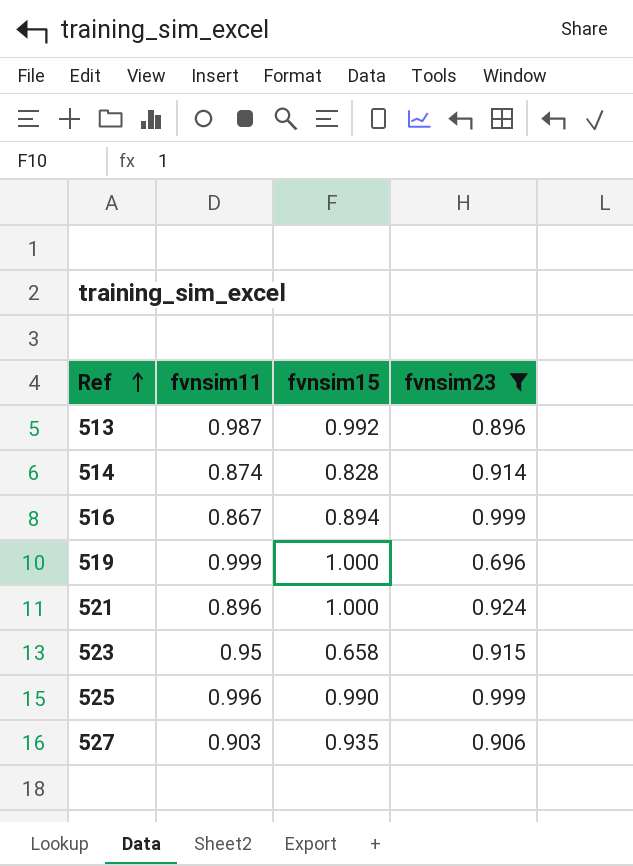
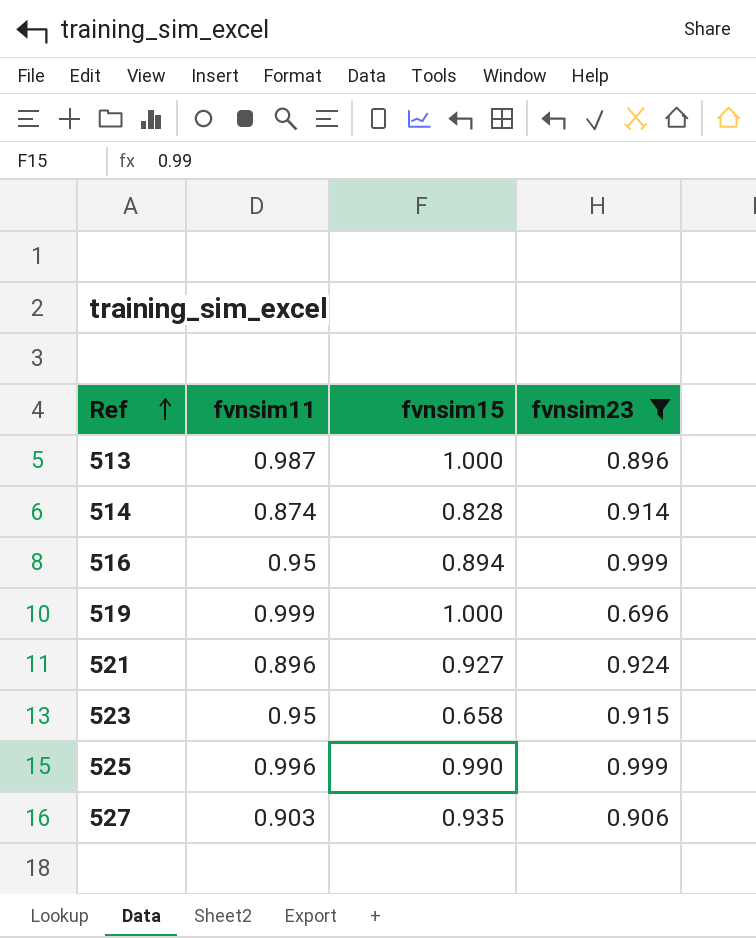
513 | fvnsim15: 0.992 -> 1.000
516 | fvnsim11: 0.867 -> 0.95
521 | fvnsim15: 1.000 -> 0.927

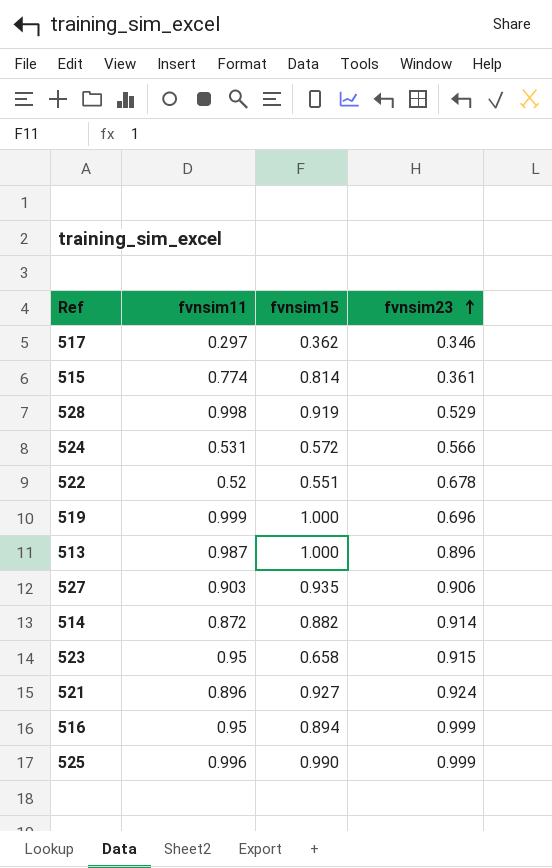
filter: fvnsim23 >= 0.696 -> none
row order: Ref ascending -> fvnsim23 ascending
514 | fvnsim11: 0.874 -> 0.872
514 | fvnsim15: 0.828 -> 0.882

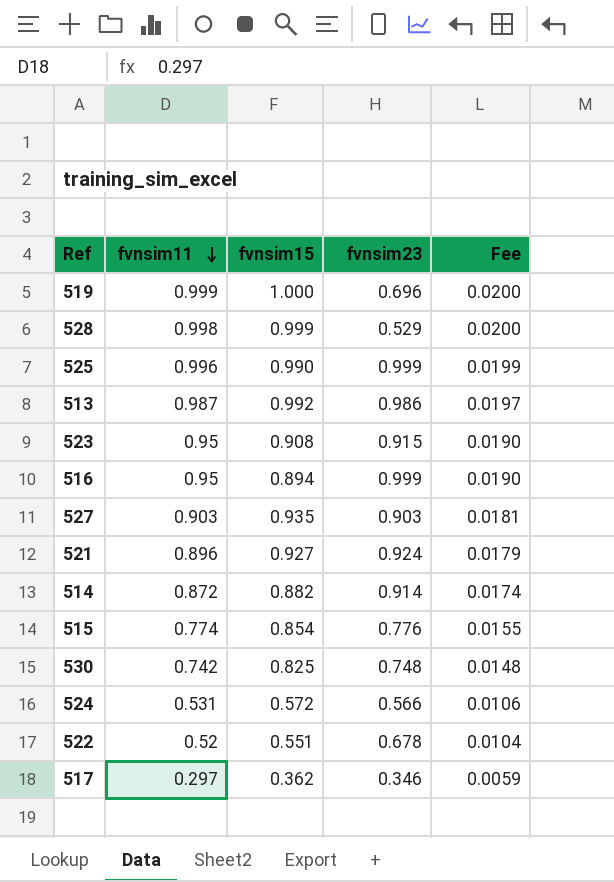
row order: fvnsim23 ascending -> fvnsim11 descending
column Fee | formula: none -> [fvnsim11] * 0.02
528 | fvnsim15: 0.919 -> 0.999
513 | fvnsim15: 1.000 -> 0.992
513 | fvnsim23: 0.896 -> 0.986
523 | fvnsim15: 0.658 -> 0.908
527 | fvnsim23: 0.906 -> 0.903
515 | fvnsim15: 0.814 -> 0.854
515 | fvnsim23: 0.361 -> 0.776
row 530: none -> 0.742 | 0.825 | 0.748 | 0.0148

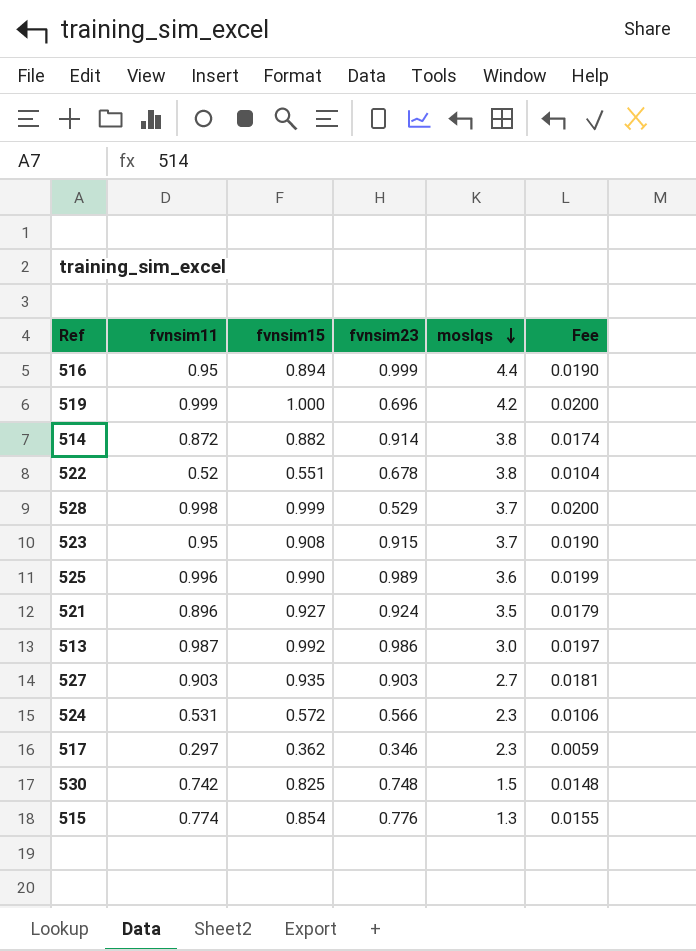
row order: fvnsim11 descending -> moslqs descending
column moslqs | position: none -> 5
525 | fvnsim23: 0.999 -> 0.989

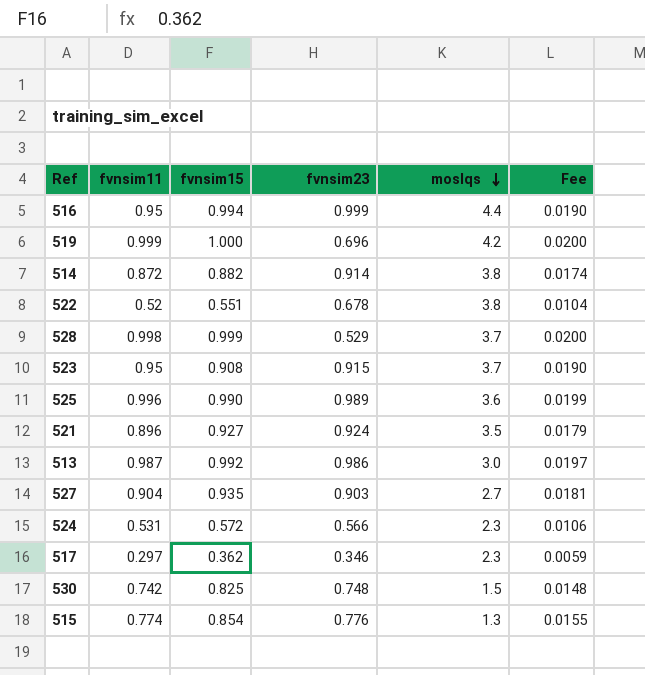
516 | fvnsim15: 0.894 -> 0.994
527 | fvnsim11: 0.903 -> 0.904

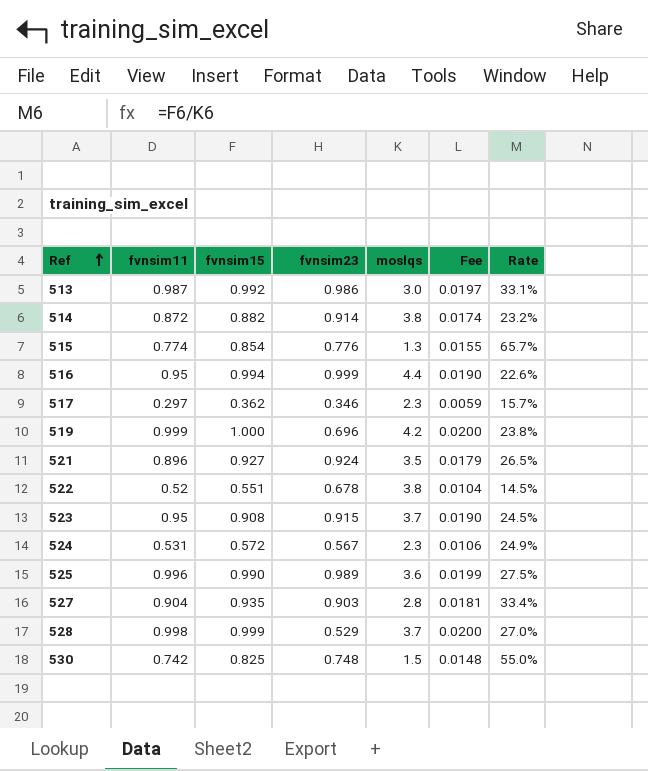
row order: moslqs descending -> Ref ascending
column Rate | formula: none -> [fvnsim15] / [moslqs]
524 | fvnsim23: 0.566 -> 0.567
527 | moslqs: 2.7 -> 2.8

